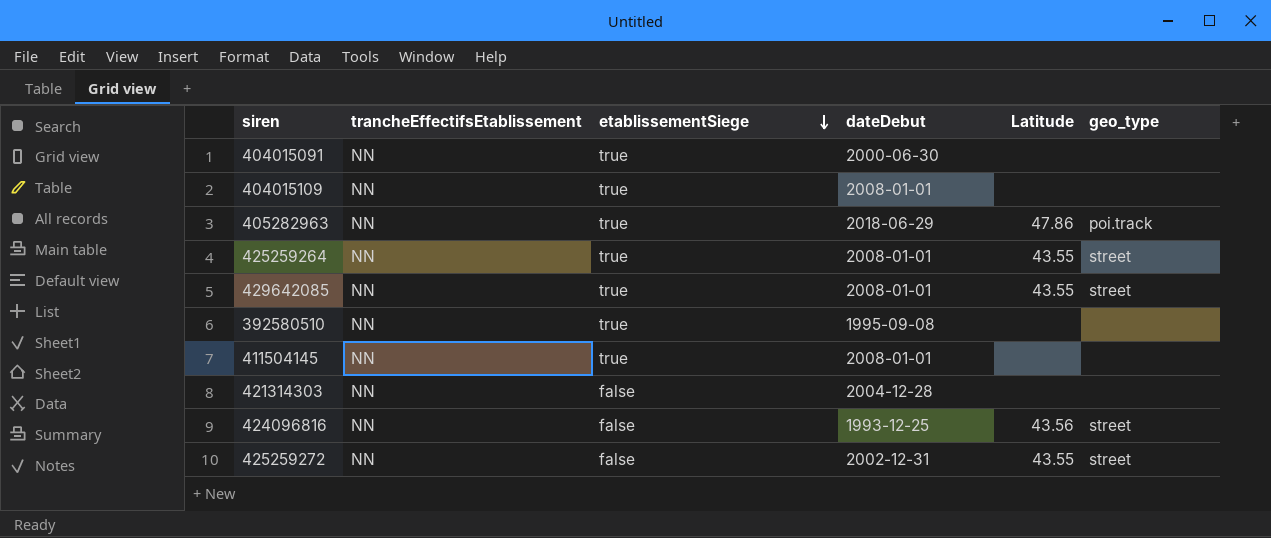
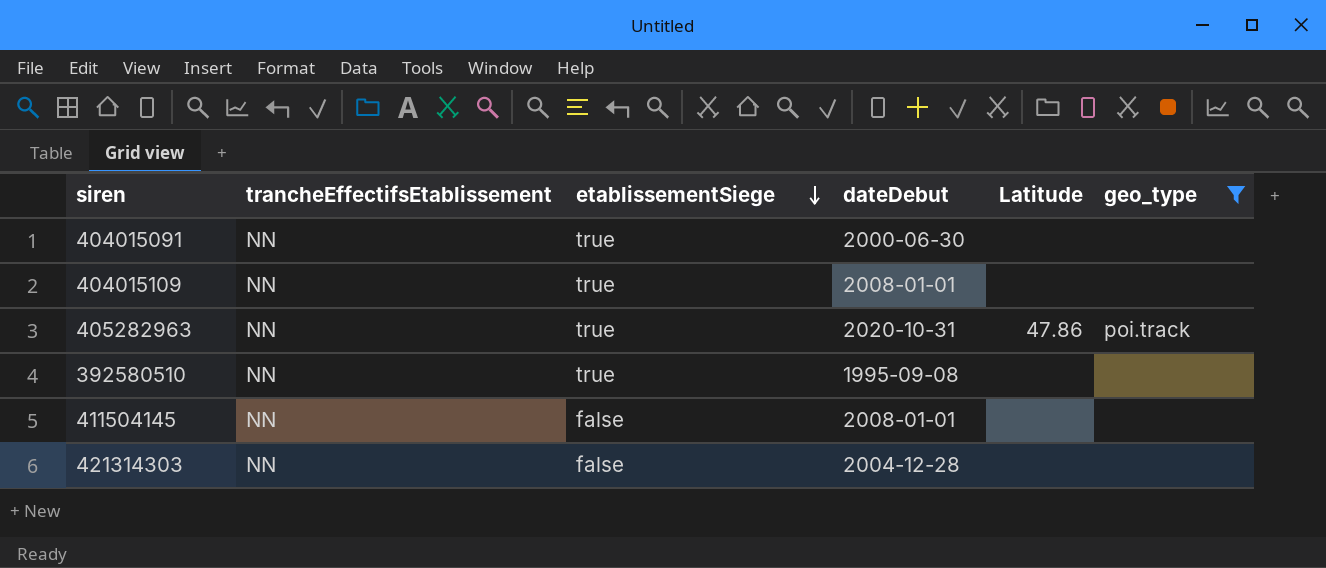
filter: none -> geo_type != street
405282963 | dateDebut: 2018-06-29 -> 2020-10-31
411504145 | etablissementSiege: true -> false

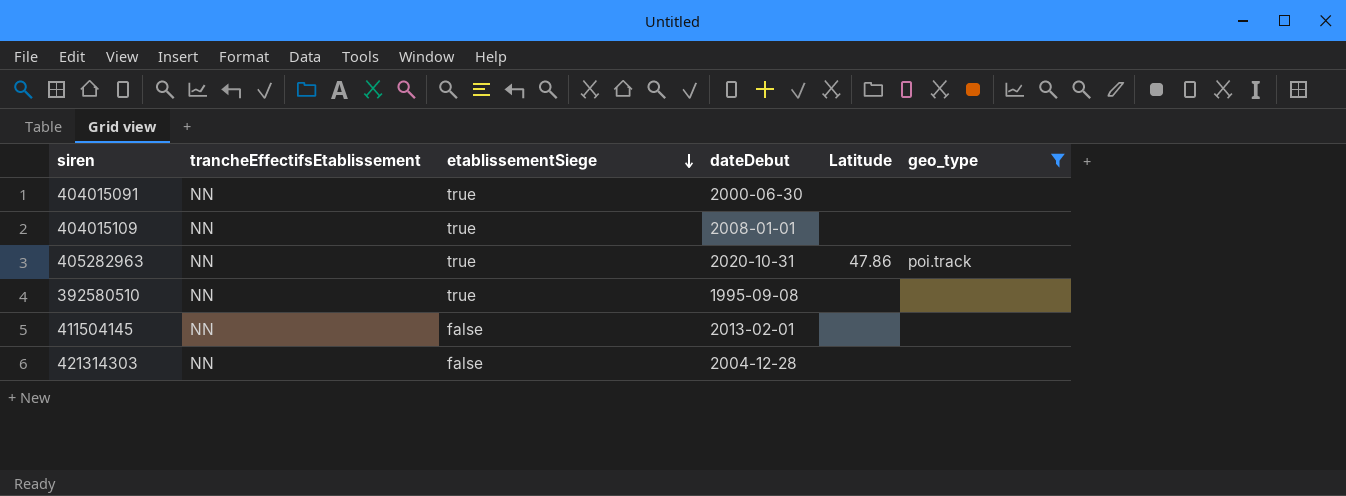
411504145 | dateDebut: 2008-01-01 -> 2013-02-01

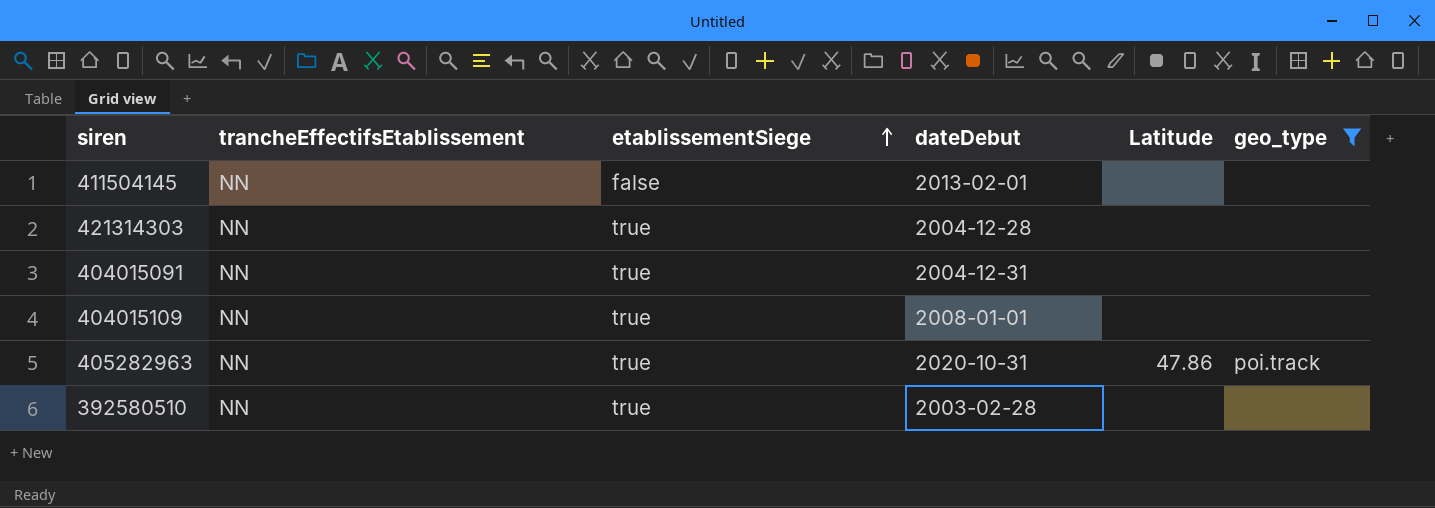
row order: etablissementSiege descending -> etablissementSiege ascending
421314303 | etablissementSiege: false -> true
404015091 | dateDebut: 2000-06-30 -> 2004-12-31
392580510 | dateDebut: 1995-09-08 -> 2003-02-28

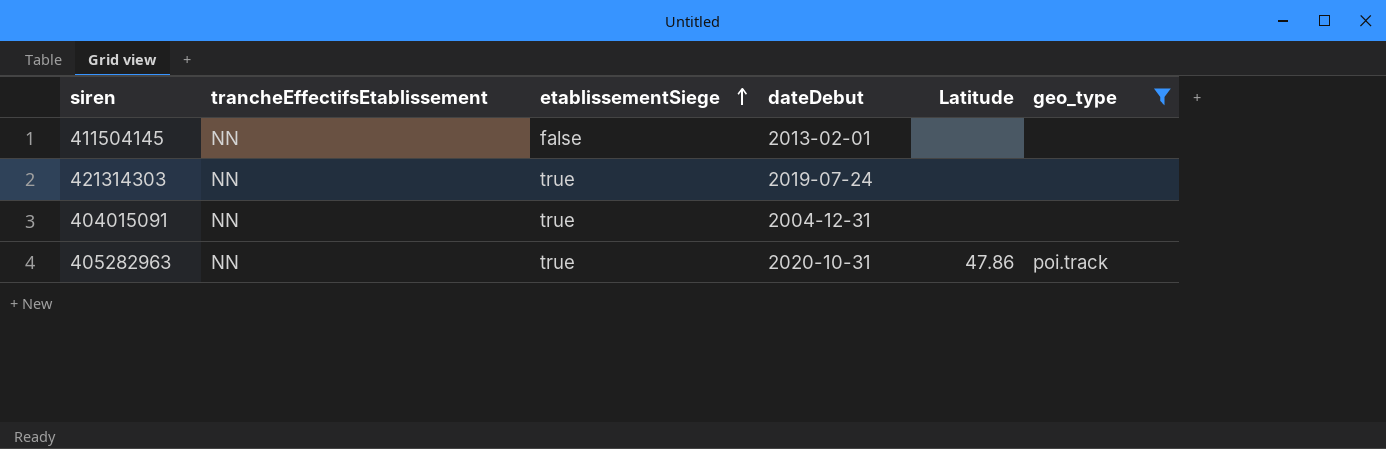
row 404015109: NN | true | 2008-01-01 | none | none -> none
row 392580510: NN | true | 2003-02-28 | none | none -> none
421314303 | dateDebut: 2004-12-28 -> 2019-07-24

